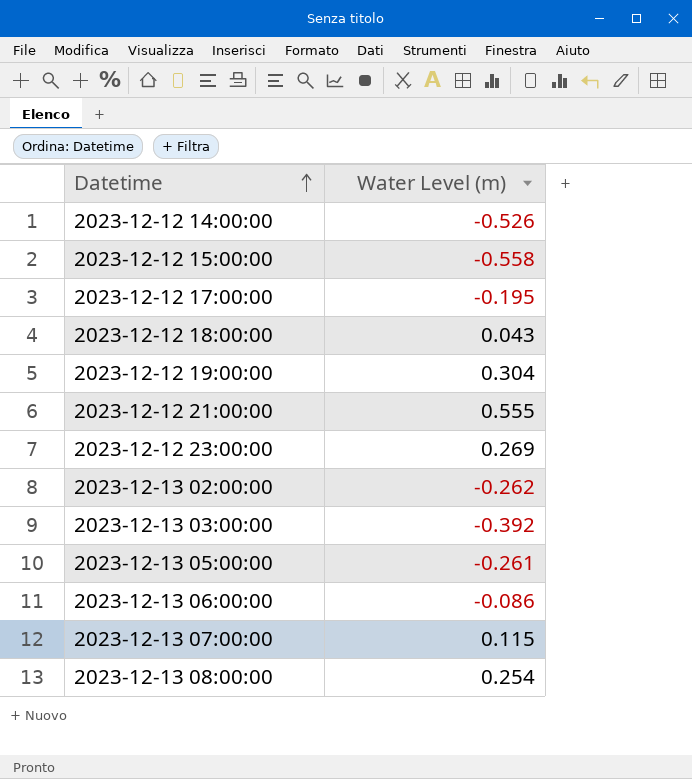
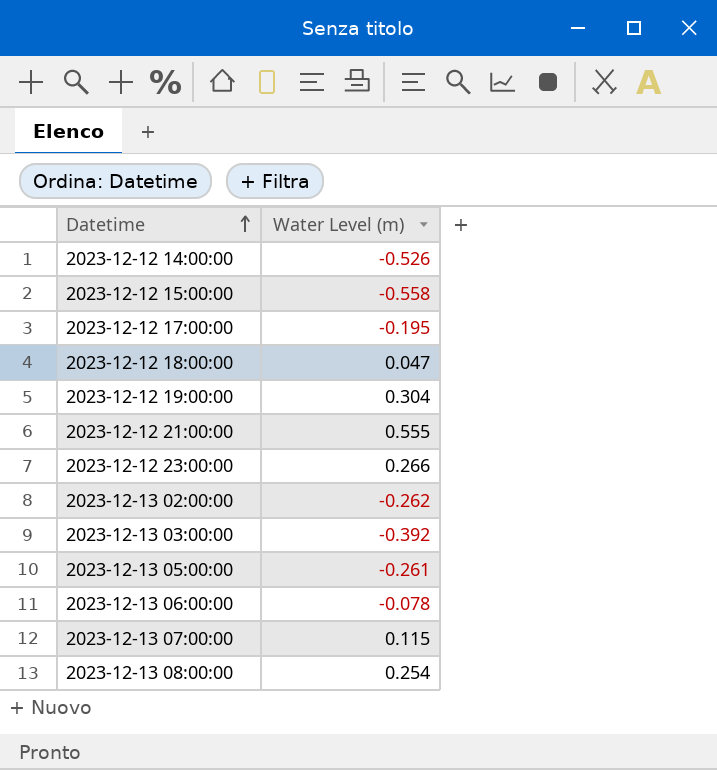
2023-12-12 18:00:00 | Water Level (m): 0.043 -> 0.047
2023-12-12 23:00:00 | Water Level (m): 0.269 -> 0.266
2023-12-13 06:00:00 | Water Level (m): -0.086 -> -0.078

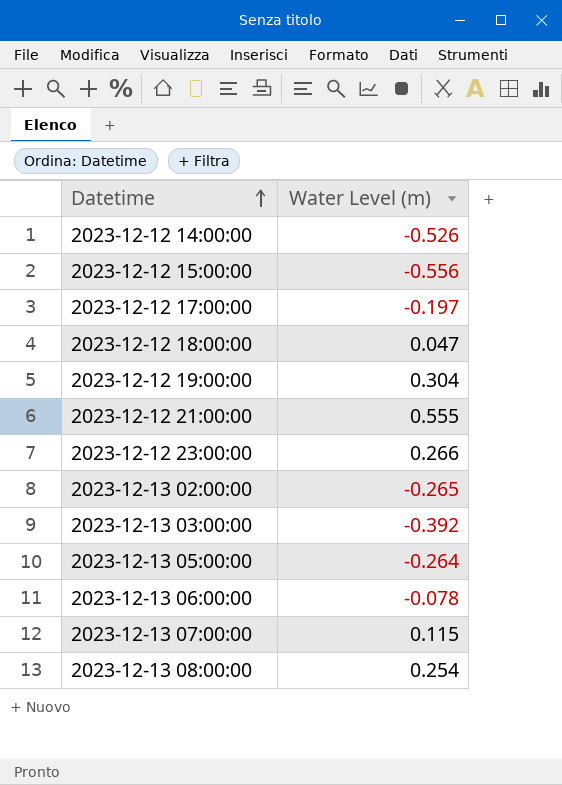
2023-12-12 15:00:00 | Water Level (m): -0.558 -> -0.556
2023-12-12 17:00:00 | Water Level (m): -0.195 -> -0.197
2023-12-13 02:00:00 | Water Level (m): -0.262 -> -0.265
2023-12-13 05:00:00 | Water Level (m): -0.261 -> -0.264

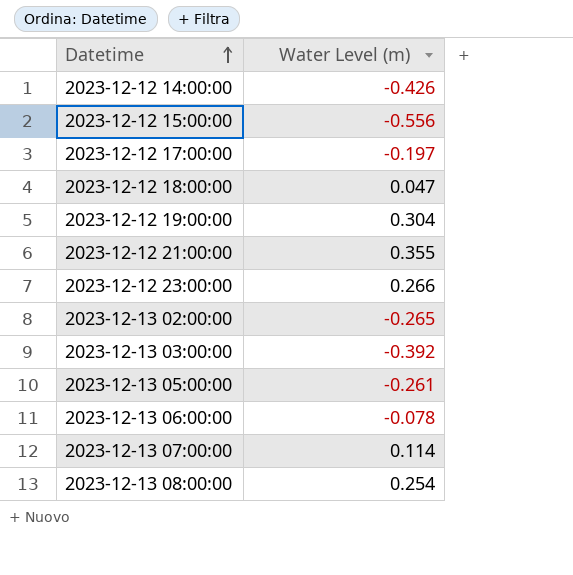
2023-12-12 14:00:00 | Water Level (m): -0.526 -> -0.426
2023-12-12 21:00:00 | Water Level (m): 0.555 -> 0.355
2023-12-13 05:00:00 | Water Level (m): -0.264 -> -0.261
2023-12-13 07:00:00 | Water Level (m): 0.115 -> 0.114

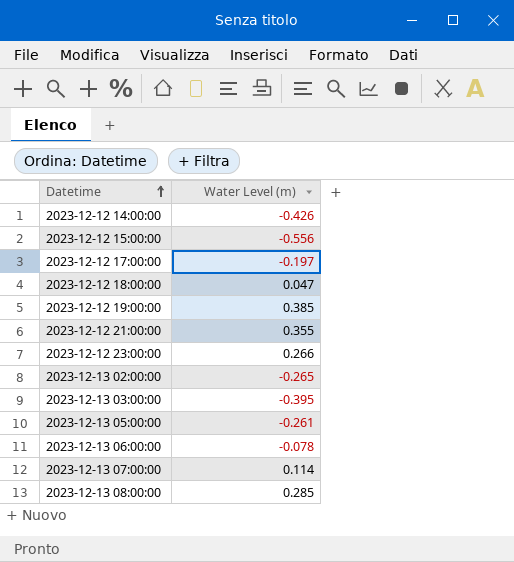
2023-12-12 19:00:00 | Water Level (m): 0.304 -> 0.385
2023-12-13 03:00:00 | Water Level (m): -0.392 -> -0.395
2023-12-13 08:00:00 | Water Level (m): 0.254 -> 0.285

